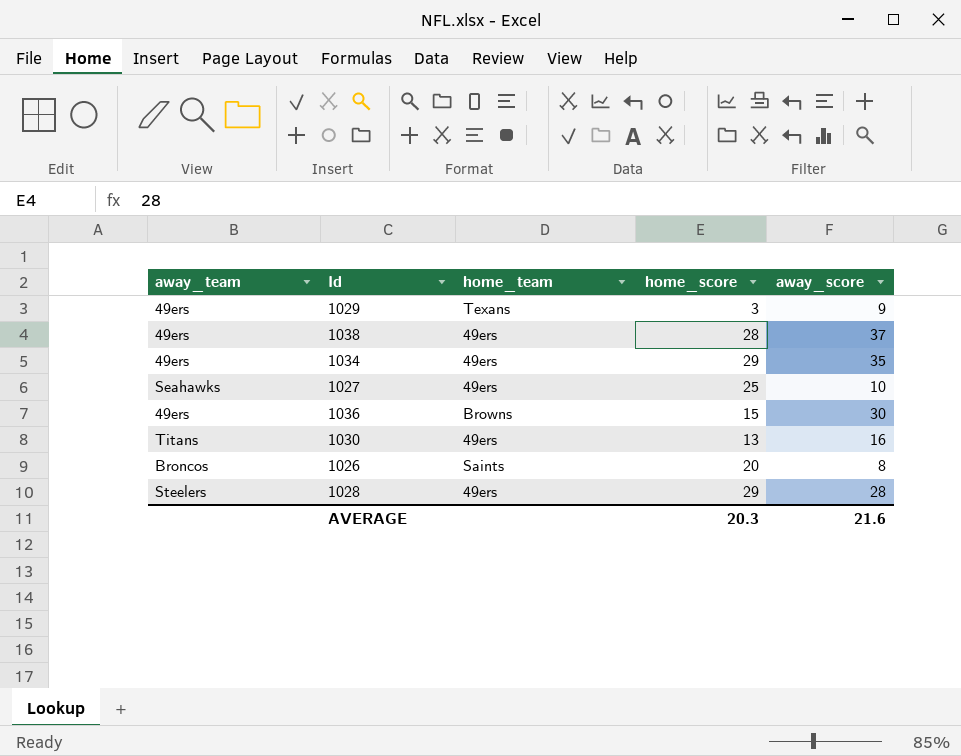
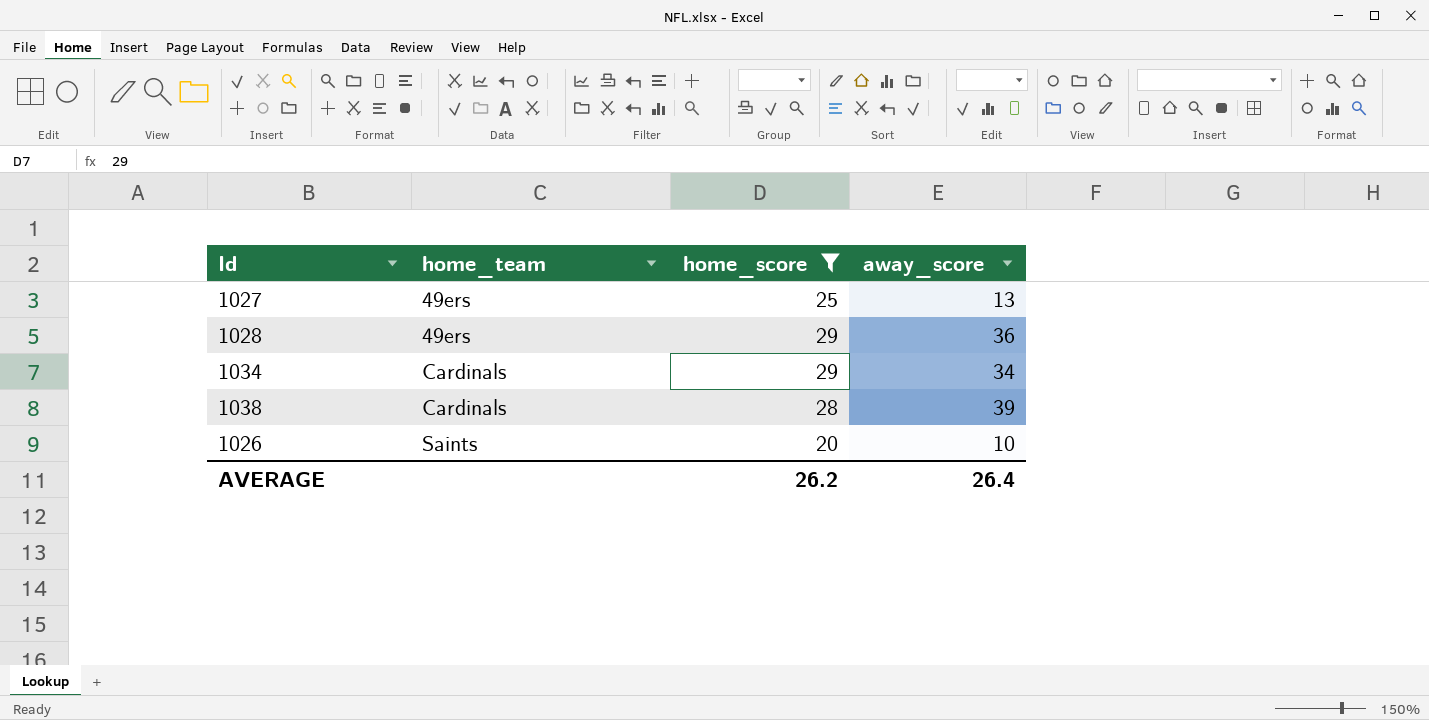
filter: none -> home_score >= 20
row order: none -> home_team ascending
column away_team | position: 1 -> none
1027 | away_score: 10 -> 13
1028 | away_score: 28 -> 36
1034 | home_team: 49ers -> Cardinals
1034 | away_score: 35 -> 34
1038 | home_team: 49ers -> Cardinals
1038 | away_score: 37 -> 39
1026 | away_score: 8 -> 10
AVERAGE | home_score: 20.3 -> 26.2
AVERAGE | away_score: 21.6 -> 26.4

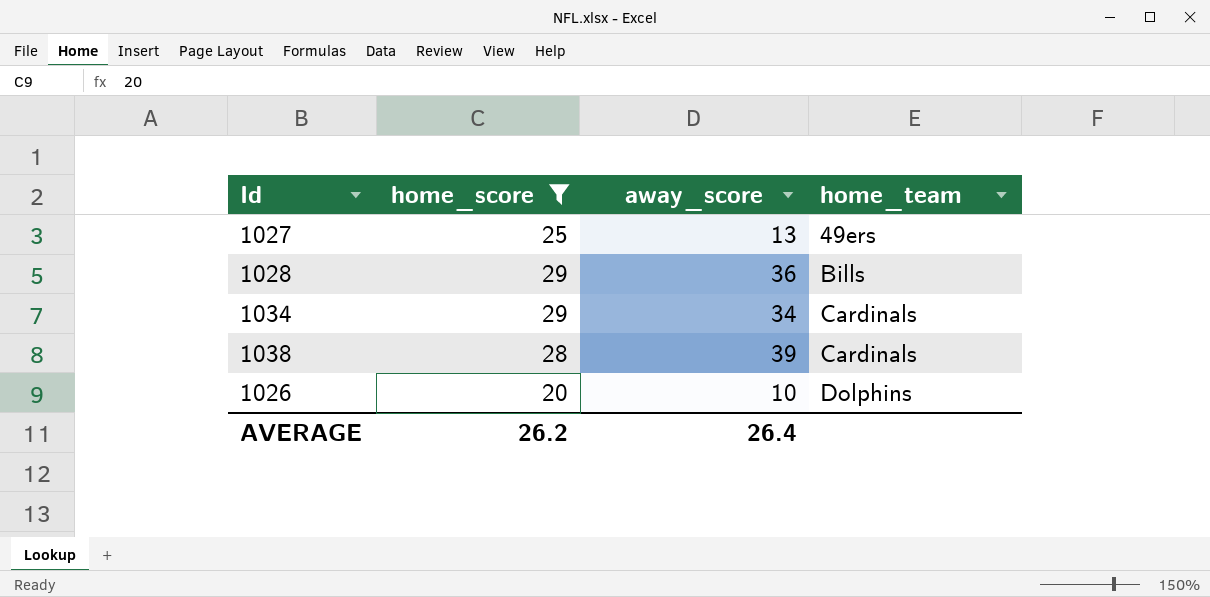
column home_team | position: 2 -> 4
1028 | home_team: 49ers -> Bills
1026 | home_team: Saints -> Dolphins

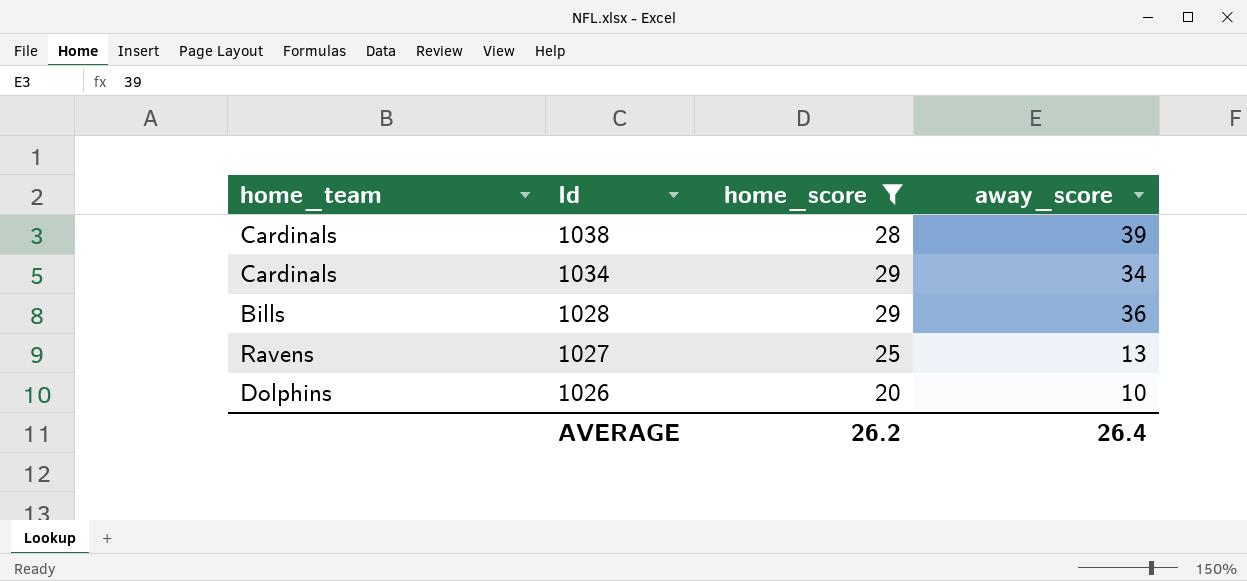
row order: home_team ascending -> Id descending
column home_team | position: 4 -> 1
1027 | home_team: 49ers -> Ravens

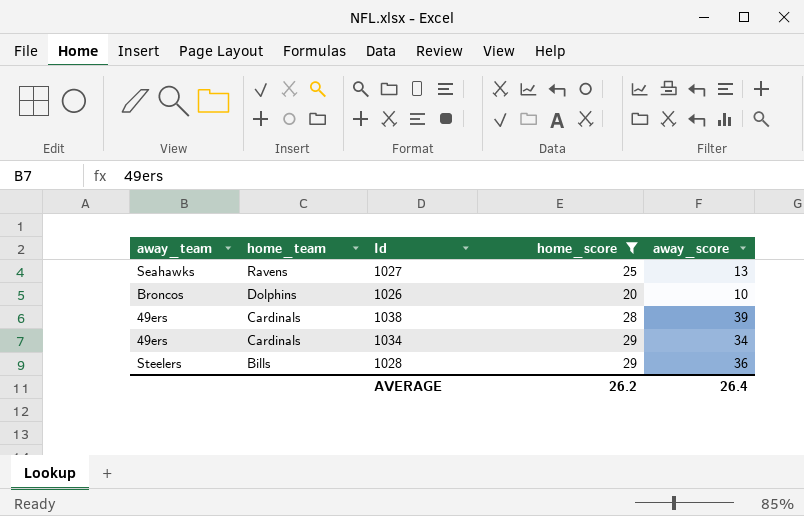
row order: Id descending -> home_team descending
column away_team | position: none -> 1

